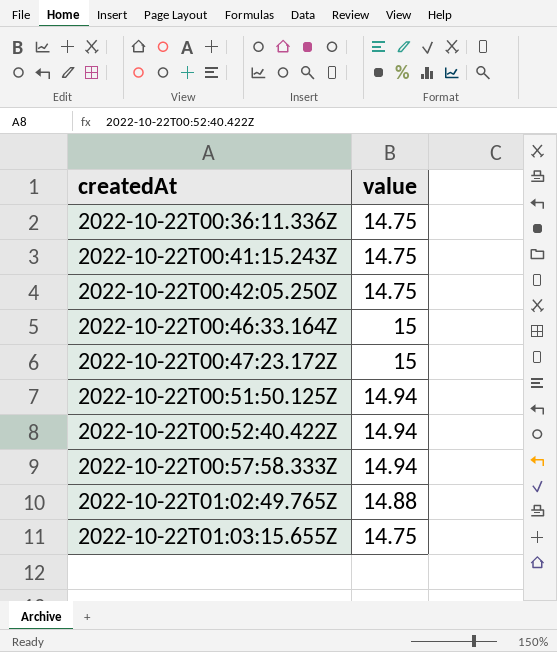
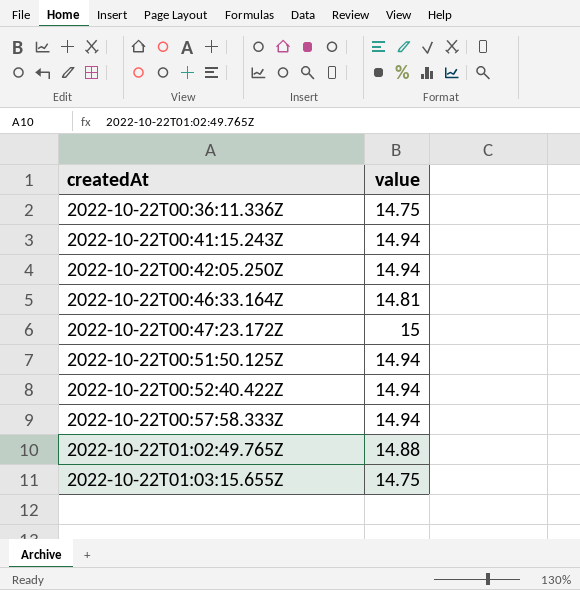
2022-10-22T00:41:15.243Z | value: 14.75 -> 14.94
2022-10-22T00:42:05.250Z | value: 14.75 -> 14.94
2022-10-22T00:46:33.164Z | value: 15 -> 14.81

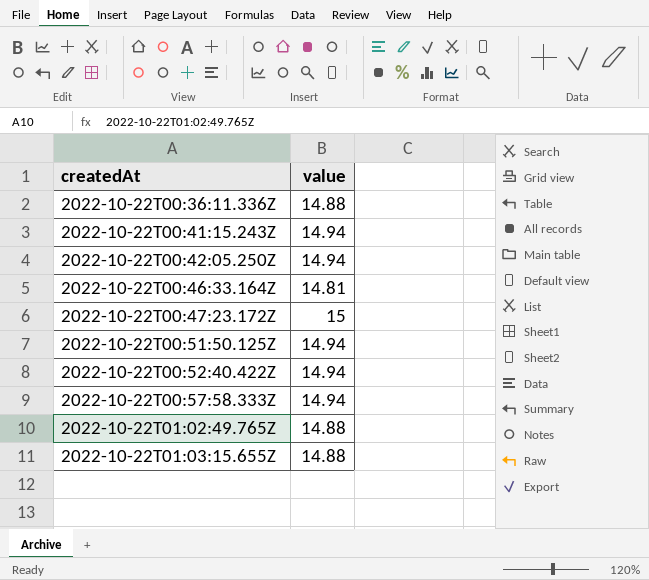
2022-10-22T00:36:11.336Z | value: 14.75 -> 14.88
2022-10-22T01:03:15.655Z | value: 14.75 -> 14.88

